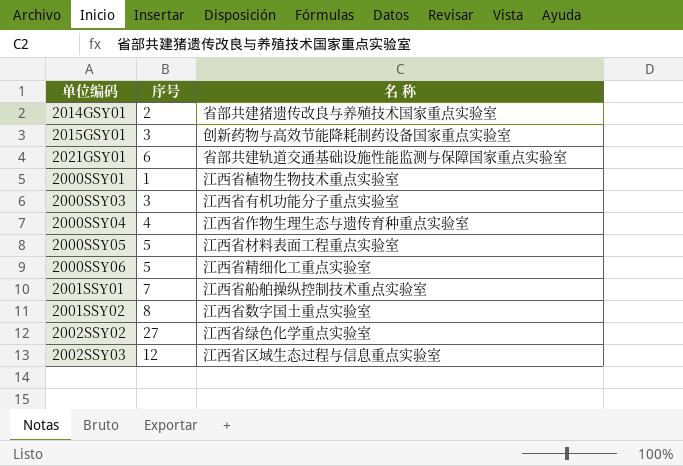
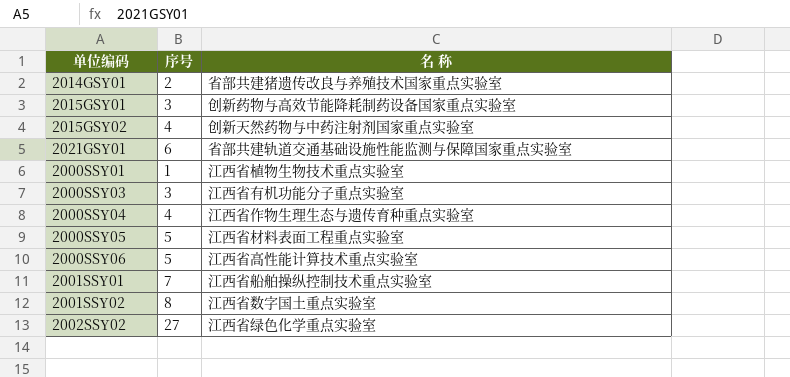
row 2002SSY03: 12 | 江西省区域生态过程与信息重点实验室 -> none
row 2015GSY02: none -> 4 | 创新天然药物与中药注射剂国家重点实验室
2000SSY06 | 名 称: 江西省精细化工重点实验室 -> 江西省高性能计算技术重点实验室

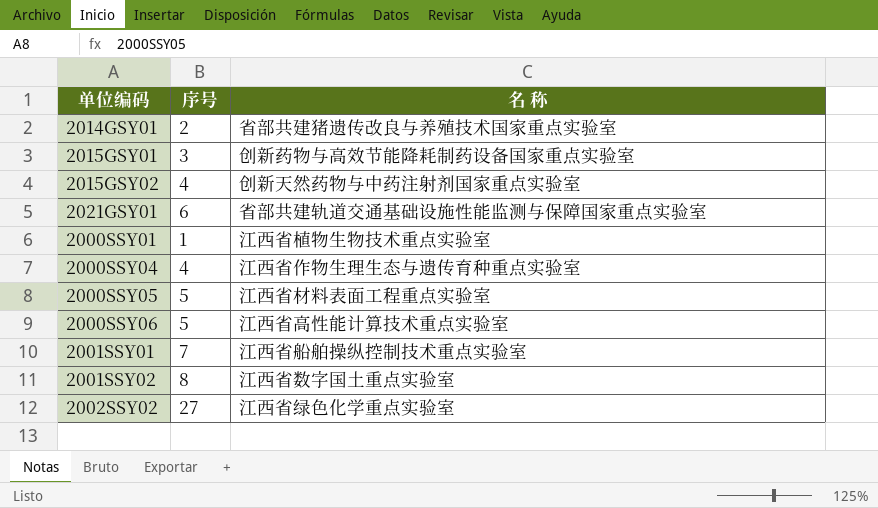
row 2000SSY03: 3 | 江西省有机功能分子重点实验室 -> none

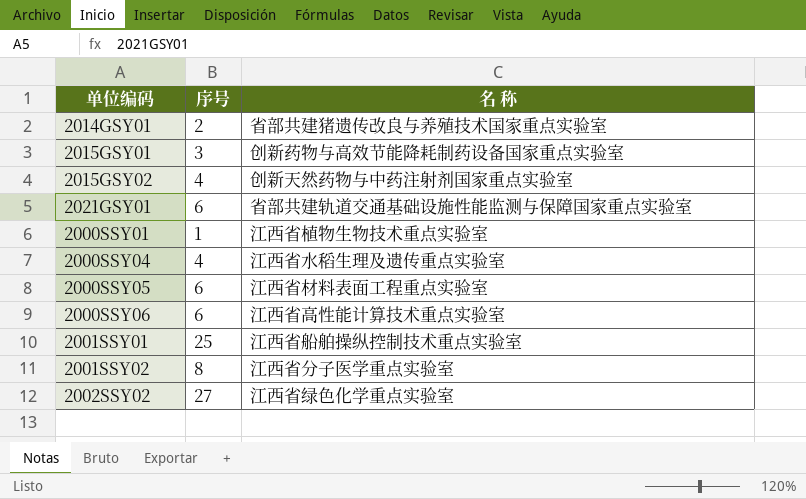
2000SSY04 | 名 称: 江西省作物生理生态与遗传育种重点实验室 -> 江西省水稻生理及遗传重点实验室
2000SSY05 | 序号: 5 -> 6
2000SSY06 | 序号: 5 -> 6
2001SSY01 | 序号: 7 -> 25
2001SSY02 | 名 称: 江西省数字国土重点实验室 -> 江西省分子医学重点实验室

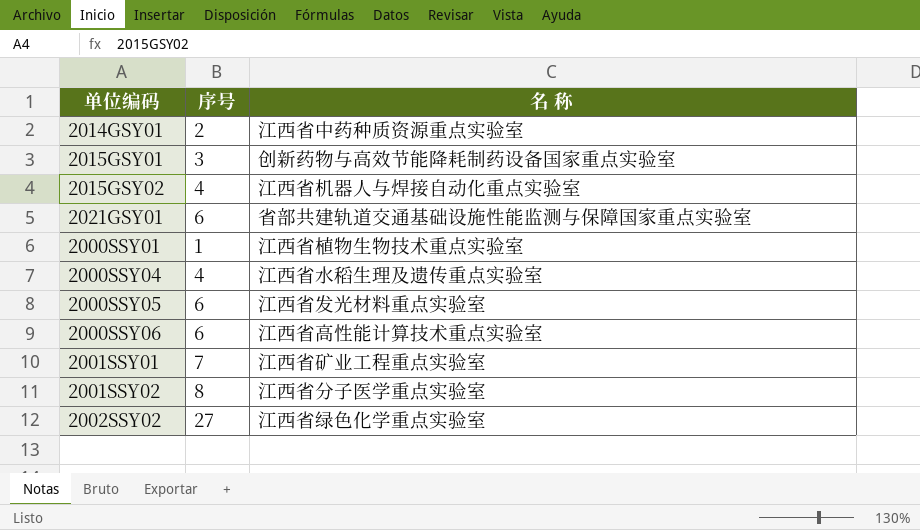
2014GSY01 | 名 称: 省部共建猪遗传改良与养殖技术国家重点实验室 -> 江西省中药种质资源重点实验室
2015GSY02 | 名 称: 创新天然药物与中药注射剂国家重点实验室 -> 江西省机器人与焊接自动化重点实验室
2000SSY05 | 名 称: 江西省材料表面工程重点实验室 -> 江西省发光材料重点实验室
2001SSY01 | 序号: 25 -> 7
2001SSY01 | 名 称: 江西省船舶操纵控制技术重点实验室 -> 江西省矿业工程重点实验室

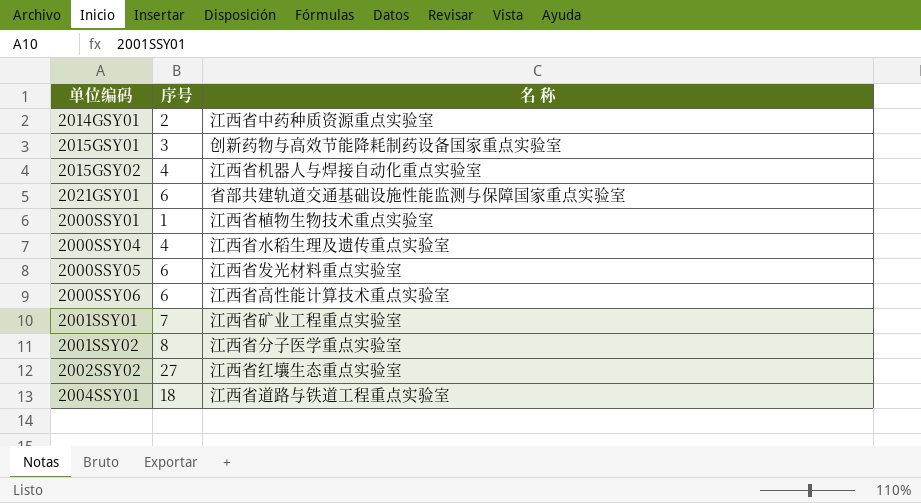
2002SSY02 | 名 称: 江西省绿色化学重点实验室 -> 江西省红壤生态重点实验室
row 2004SSY01: none -> 18 | 江西省道路与铁道工程重点实验室

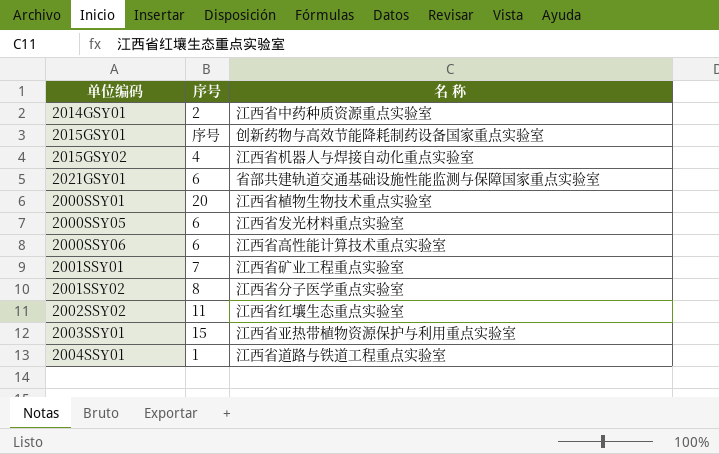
row 2000SSY04: 4 | 江西省水稻生理及遗传重点实验室 -> none
2015GSY01 | 序号: 3 -> 序号
2000SSY01 | 序号: 1 -> 20
2002SSY02 | 序号: 27 -> 11
row 2003SSY01: none -> 15 | 江西省亚热带植物资源保护与利用重点实验室
2004SSY01 | 序号: 18 -> 1

